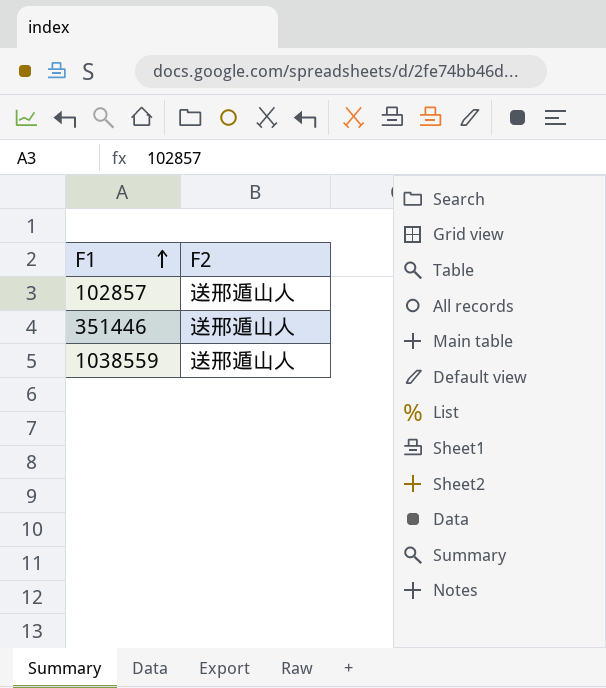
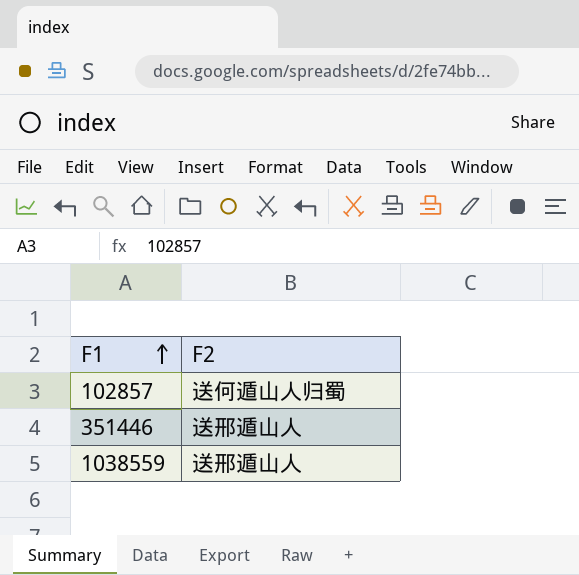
102857 | F2: 送邢遁山人 -> 送何遁山人归蜀

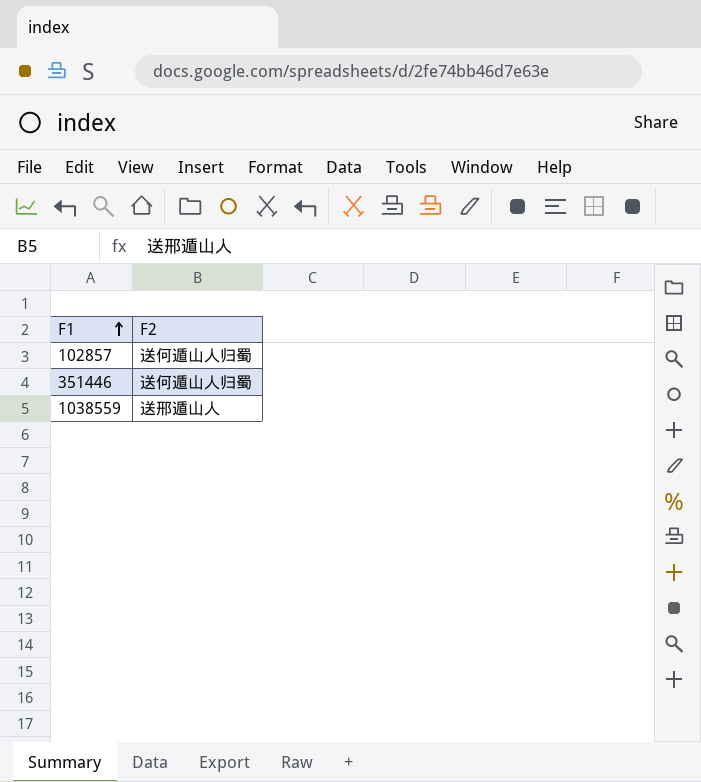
351446 | F2: 送邢遁山人 -> 送何遁山人归蜀

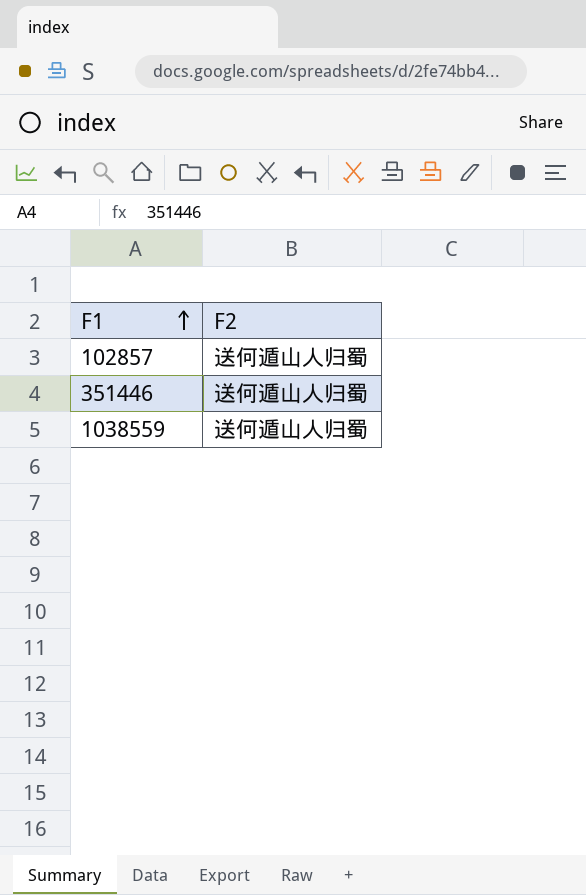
1038559 | F2: 送邢遁山人 -> 送何遁山人归蜀

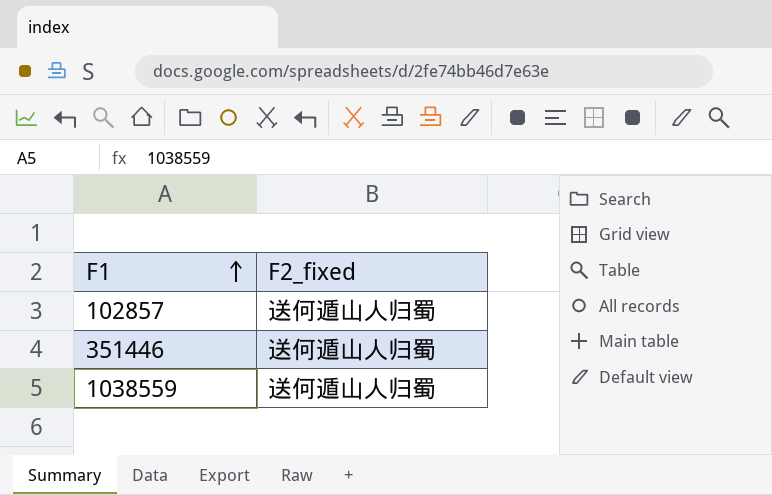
column name: F2 -> F2_fixed

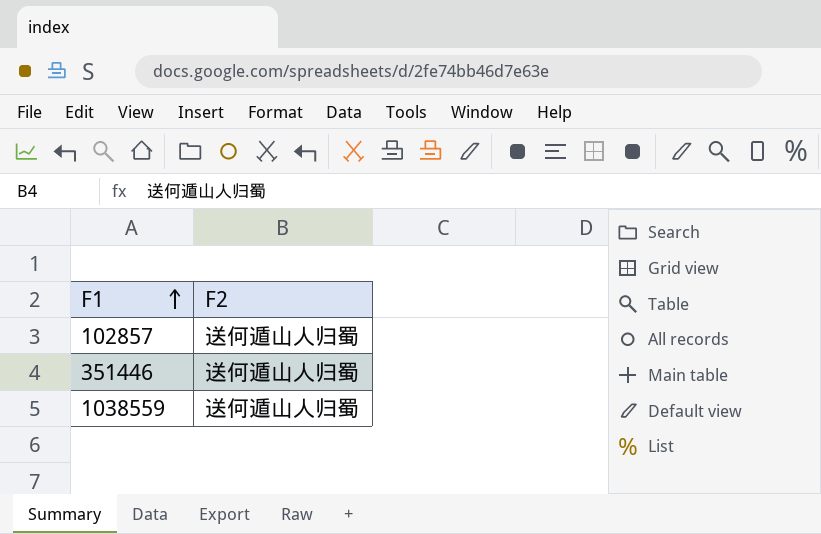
column name: F2_fixed -> F2

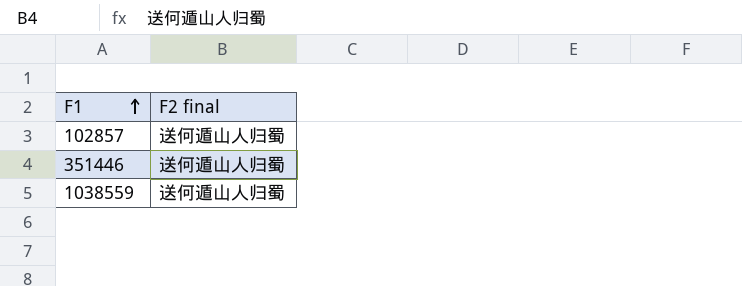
column name: F2 -> F2 final

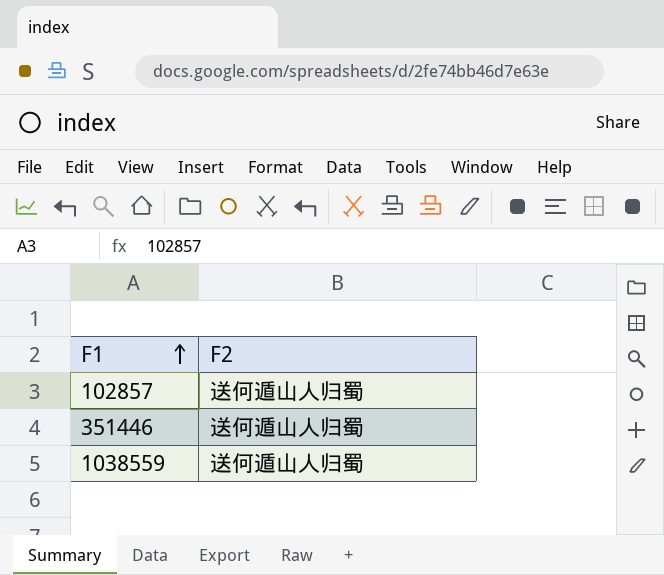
column name: F2 final -> F2

